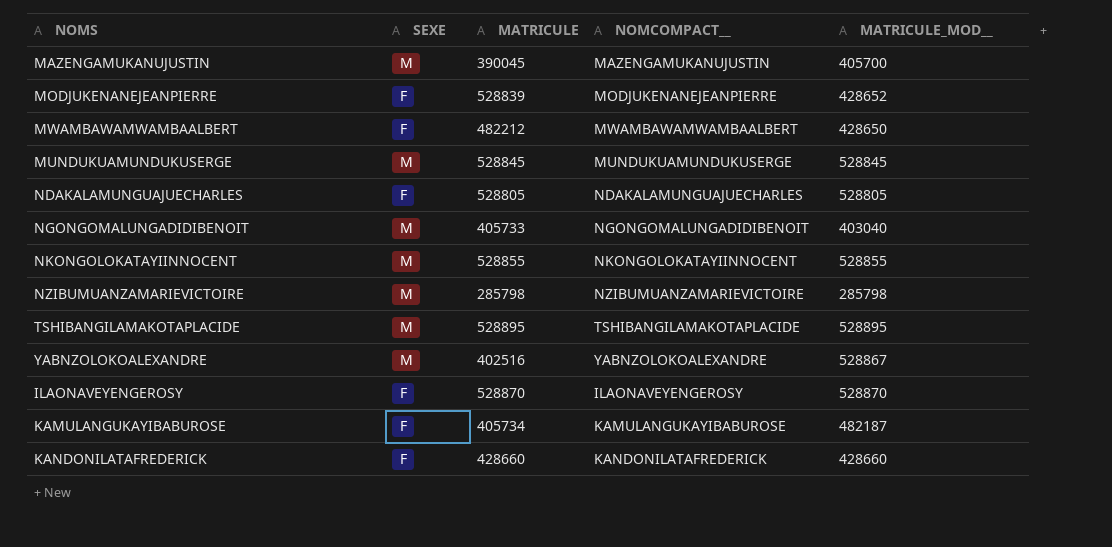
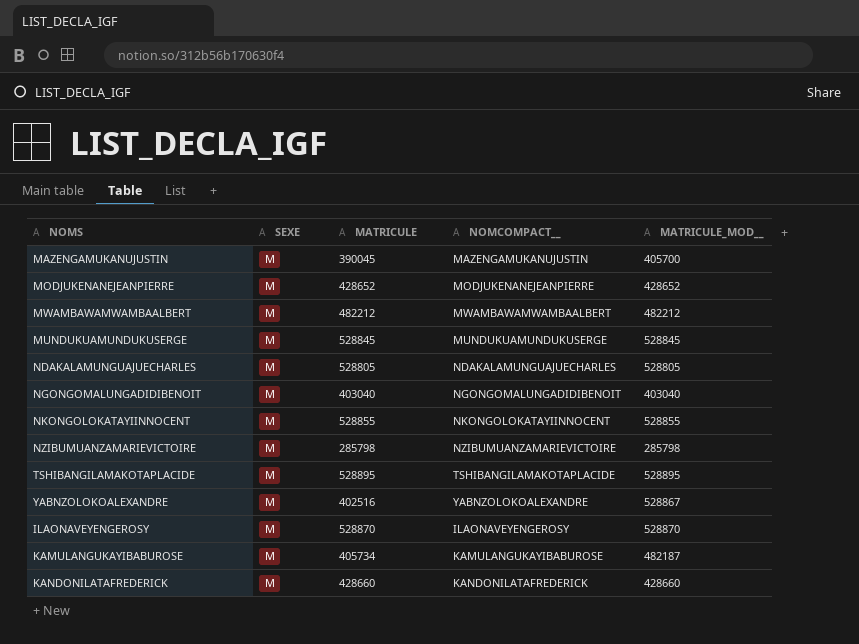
MODJUKENANEJEANPIERRE | SEXE: F -> M
MODJUKENANEJEANPIERRE | MATRICULE: 528839 -> 428652
MWAMBAWAMWAMBAALBERT | SEXE: F -> M
MWAMBAWAMWAMBAALBERT | MATRICULE_MOD__: 428650 -> 482212
NDAKALAMUNGUAJUECHARLES | SEXE: F -> M
NGONGOMALUNGADIDIBENOIT | MATRICULE: 405733 -> 403040
ILAONAVEYENGEROSY | SEXE: F -> M
KAMULANGUKAYIBABUROSE | SEXE: F -> M
KANDONILATAFREDERICK | SEXE: F -> M

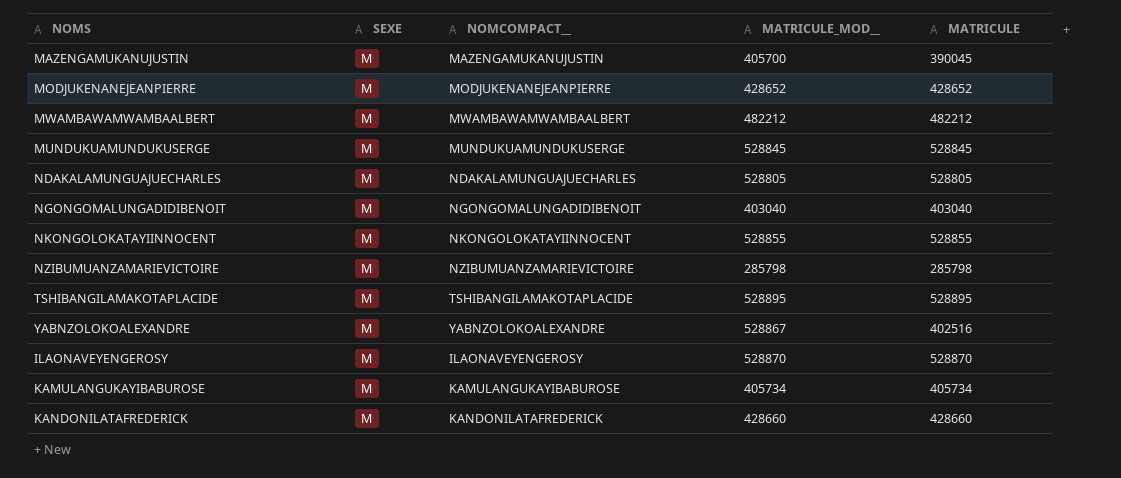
column MATRICULE | position: 3 -> 5
KAMULANGUKAYIBABUROSE | MATRICULE_MOD__: 482187 -> 405734

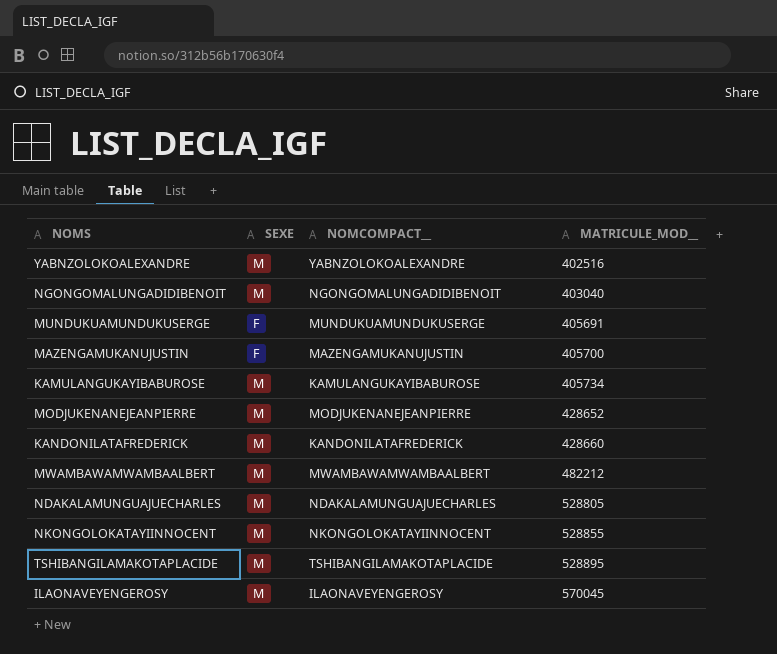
row order: none -> MATRICULE_MOD__ ascending
column MATRICULE | position: 5 -> none
row NZIBUMUANZAMARIEVICTOIRE: M | NZIBUMUANZAMARIEVICTOIRE | 285798 | 285798 -> none
YABNZOLOKOALEXANDRE | MATRICULE_MOD__: 528867 -> 402516
MUNDUKUAMUNDUKUSERGE | SEXE: M -> F
MUNDUKUAMUNDUKUSERGE | MATRICULE_MOD__: 528845 -> 405691
MAZENGAMUKANUJUSTIN | SEXE: M -> F
ILAONAVEYENGEROSY | MATRICULE_MOD__: 528870 -> 570045

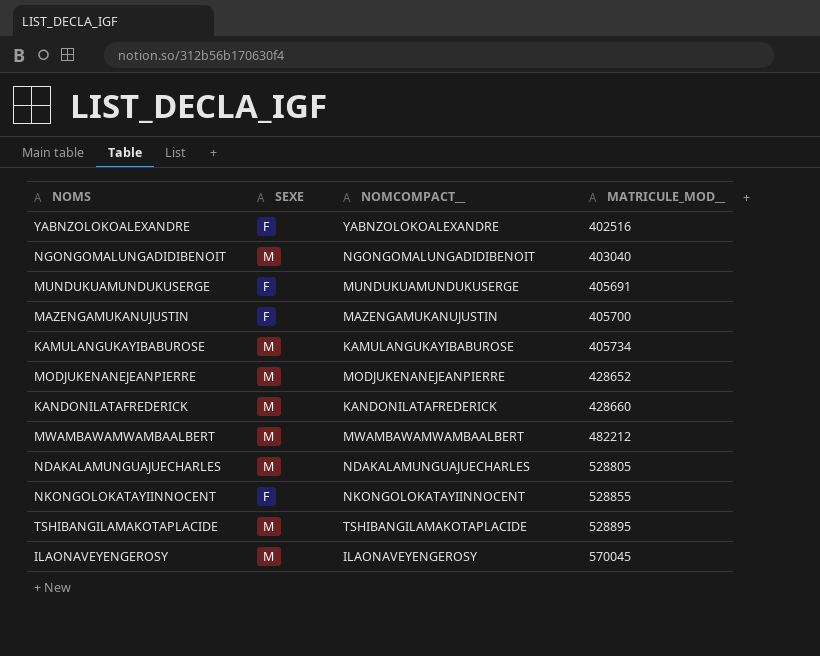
YABNZOLOKOALEXANDRE | SEXE: M -> F
NKONGOLOKATAYIINNOCENT | SEXE: M -> F

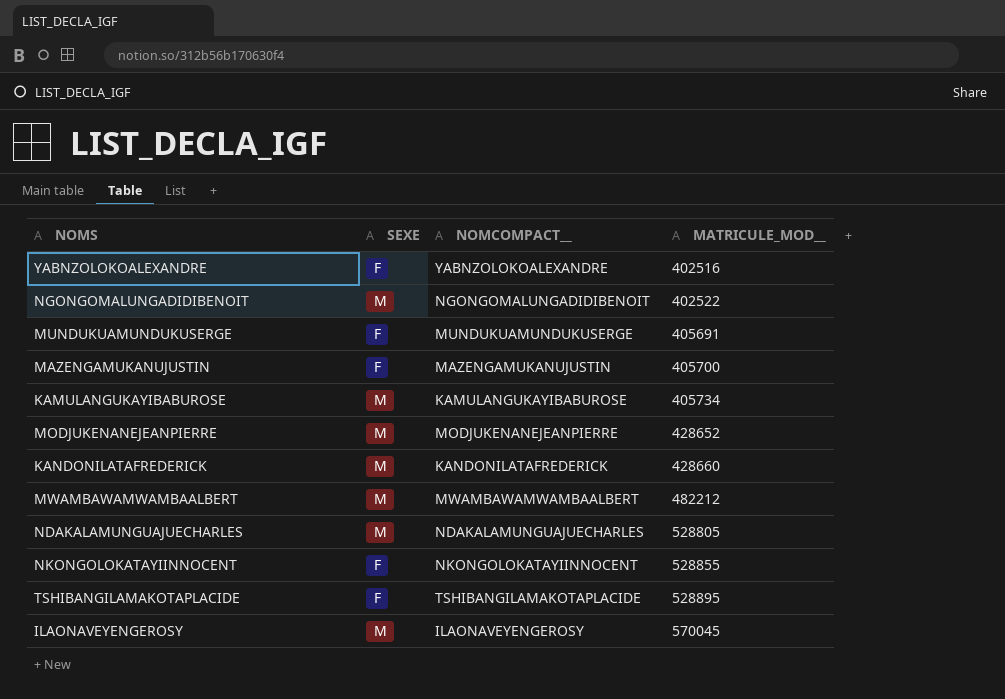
NGONGOMALUNGADIDIBENOIT | MATRICULE_MOD__: 403040 -> 402522
TSHIBANGILAMAKOTAPLACIDE | SEXE: M -> F

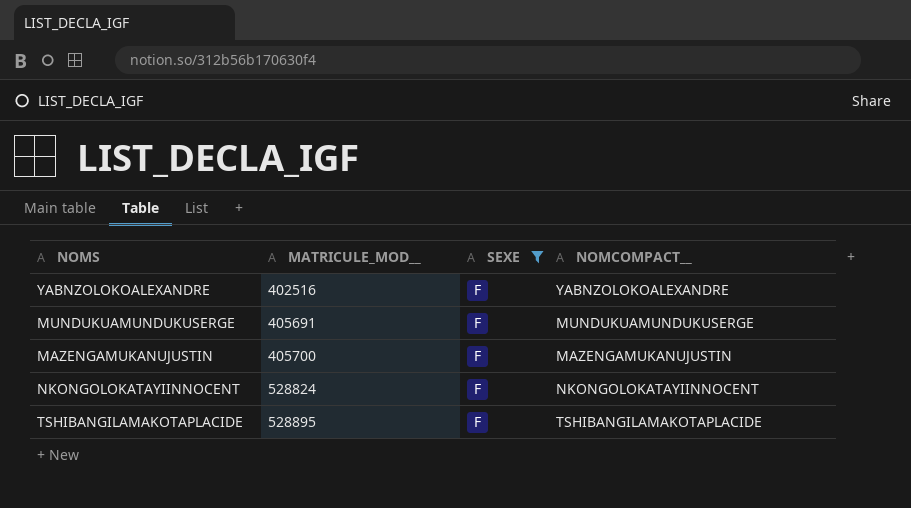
filter: none -> SEXE = F
column MATRICULE_MOD__ | position: 4 -> 2
NKONGOLOKATAYIINNOCENT | MATRICULE_MOD__: 528855 -> 528824

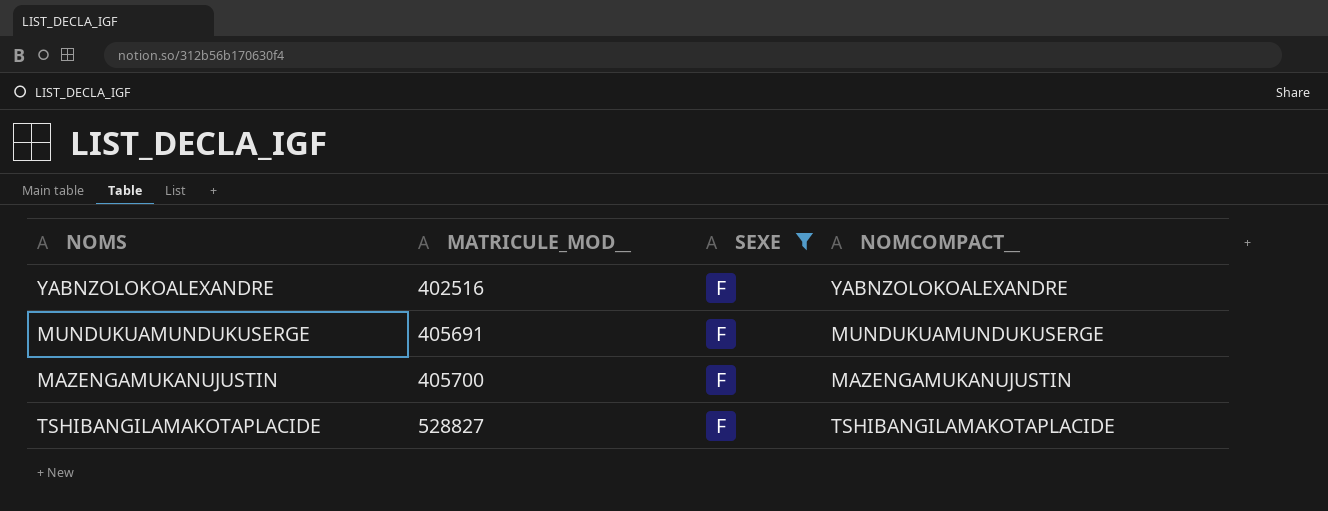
row NKONGOLOKATAYIINNOCENT: 528824 | F | NKONGOLOKATAYIINNOCENT -> none
TSHIBANGILAMAKOTAPLACIDE | MATRICULE_MOD__: 528895 -> 528827

